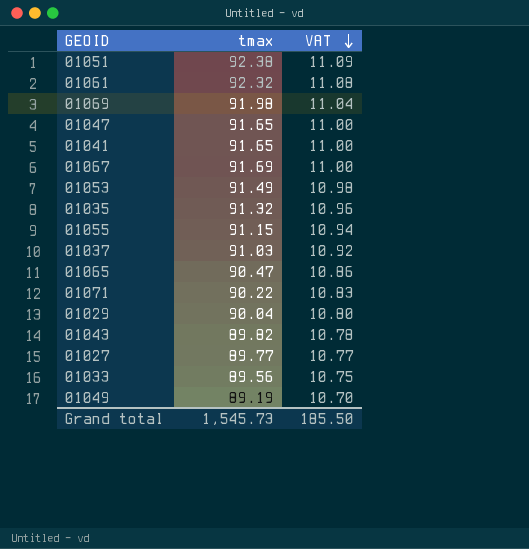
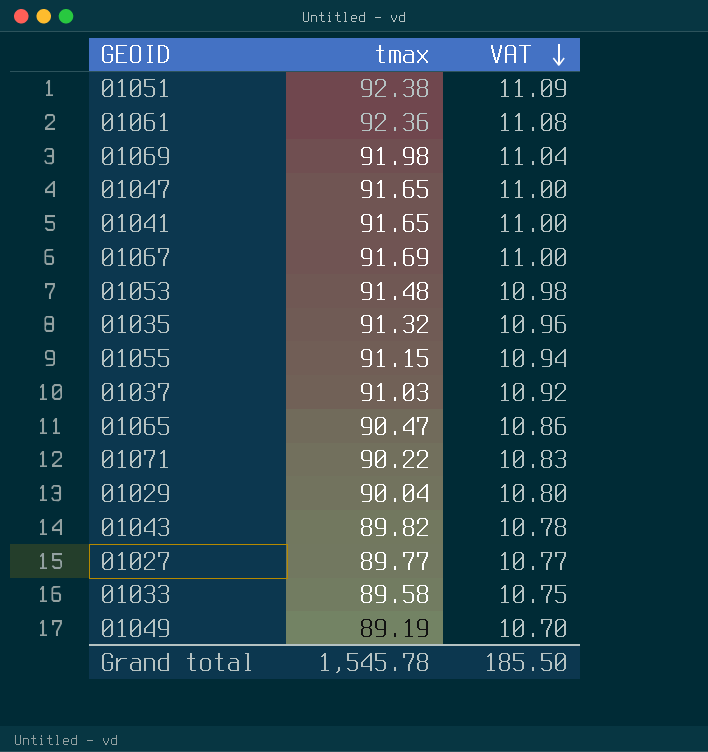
01061 | tmax: 92.32 -> 92.36
01053 | tmax: 91.49 -> 91.48
01033 | tmax: 89.56 -> 89.58
Grand total | tmax: 1,545.73 -> 1,545.78

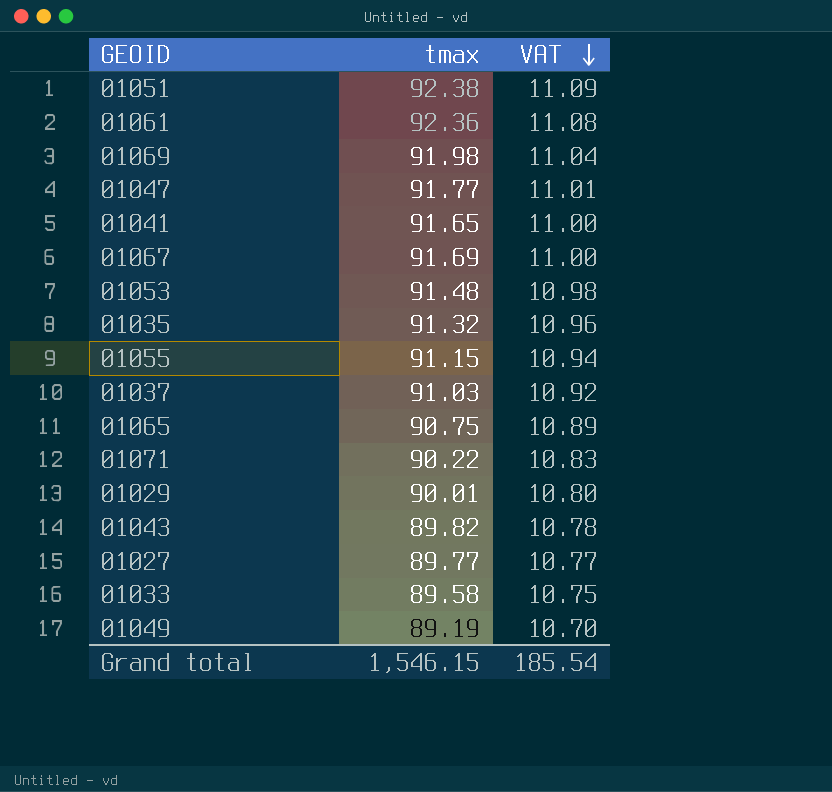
01047 | tmax: 91.65 -> 91.77
01047 | VAT: 11.00 -> 11.01
01065 | tmax: 90.47 -> 90.75
01065 | VAT: 10.86 -> 10.89
01029 | tmax: 90.04 -> 90.01
Grand total | tmax: 1,545.78 -> 1,546.15
Grand total | VAT: 185.50 -> 185.54

